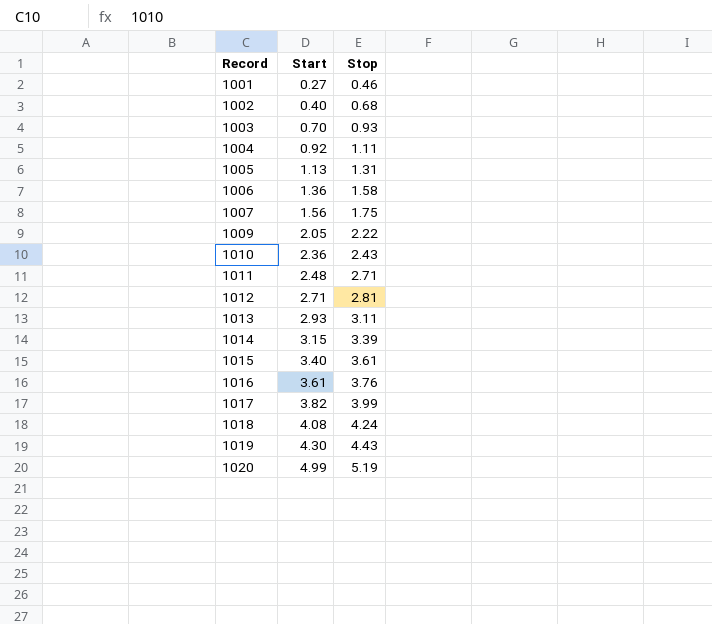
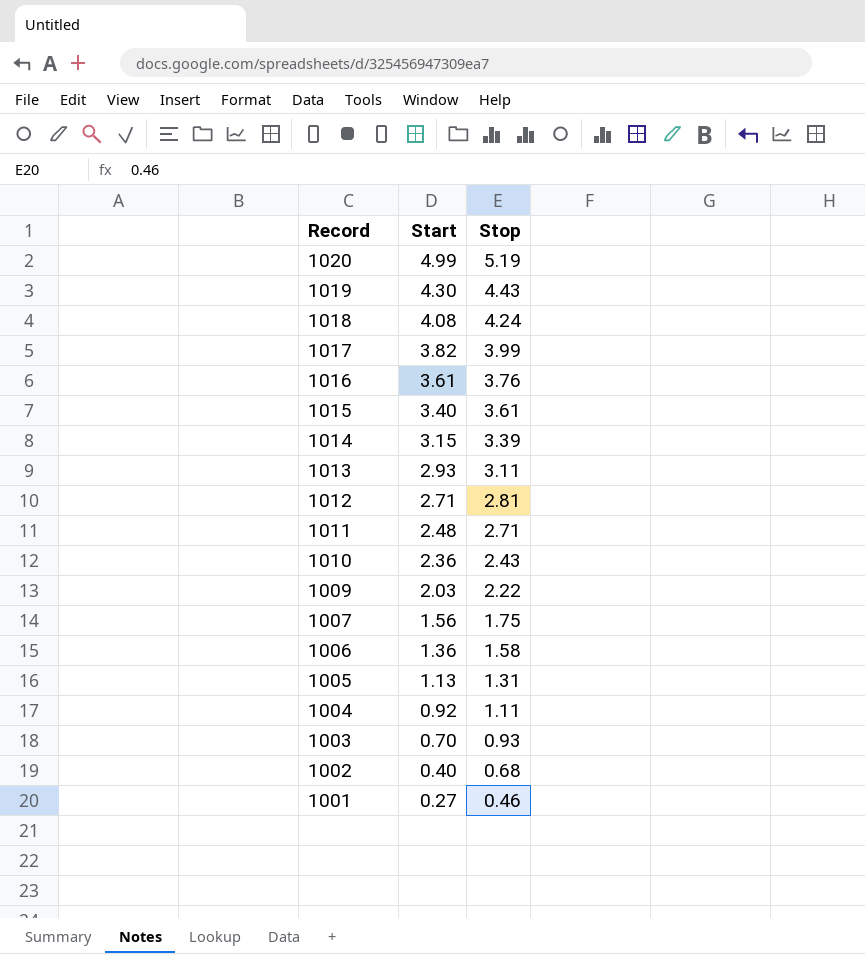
row order: Record ascending -> Record descending
1009 | Start: 2.05 -> 2.03

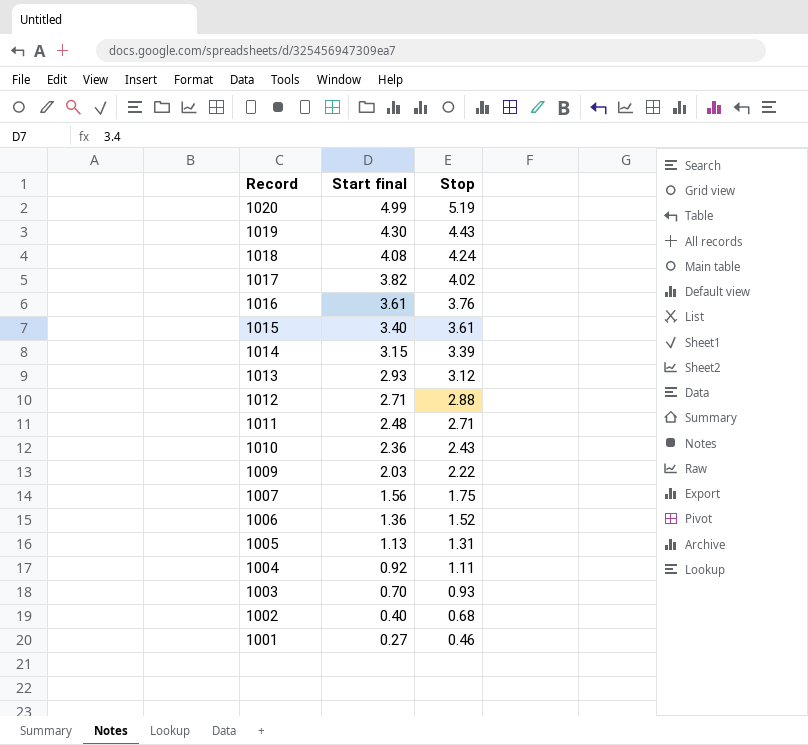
column name: Start -> Start final
1017 | Stop: 3.99 -> 4.02
1013 | Stop: 3.11 -> 3.12
1012 | Stop: 2.81 -> 2.88
1006 | Stop: 1.58 -> 1.52

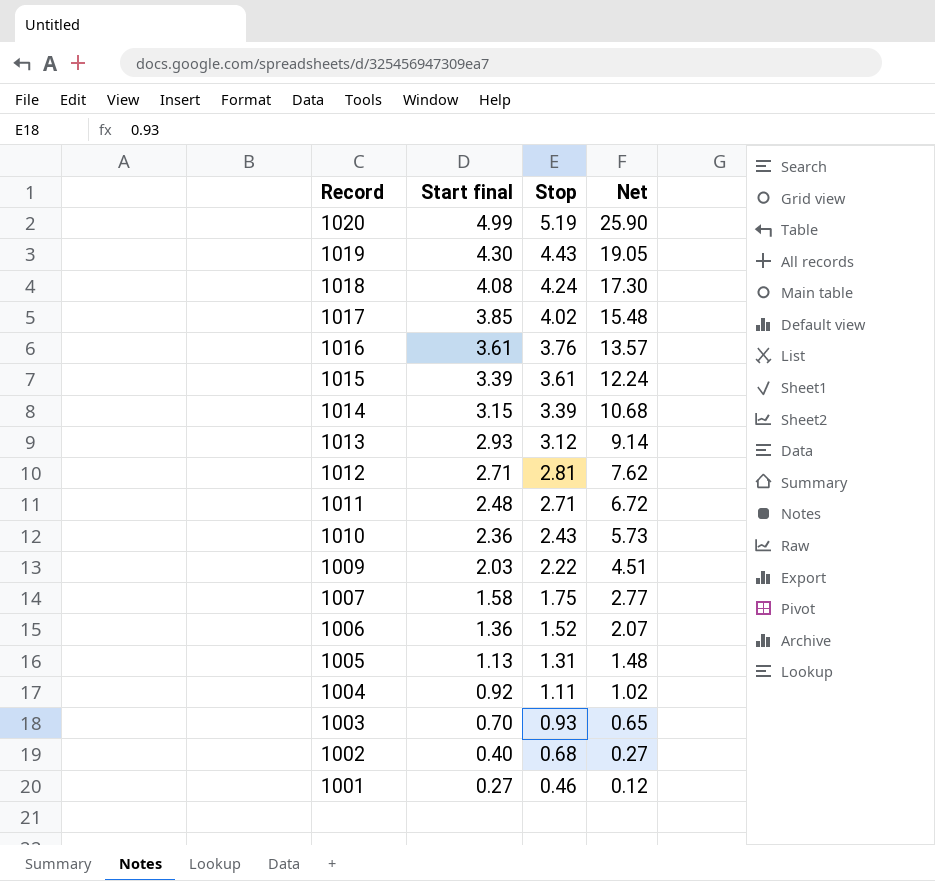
column Net | formula: none -> [Start final] * [Stop]
1017 | Start final: 3.82 -> 3.85
1015 | Start final: 3.40 -> 3.39
1012 | Stop: 2.88 -> 2.81
1007 | Start final: 1.56 -> 1.58

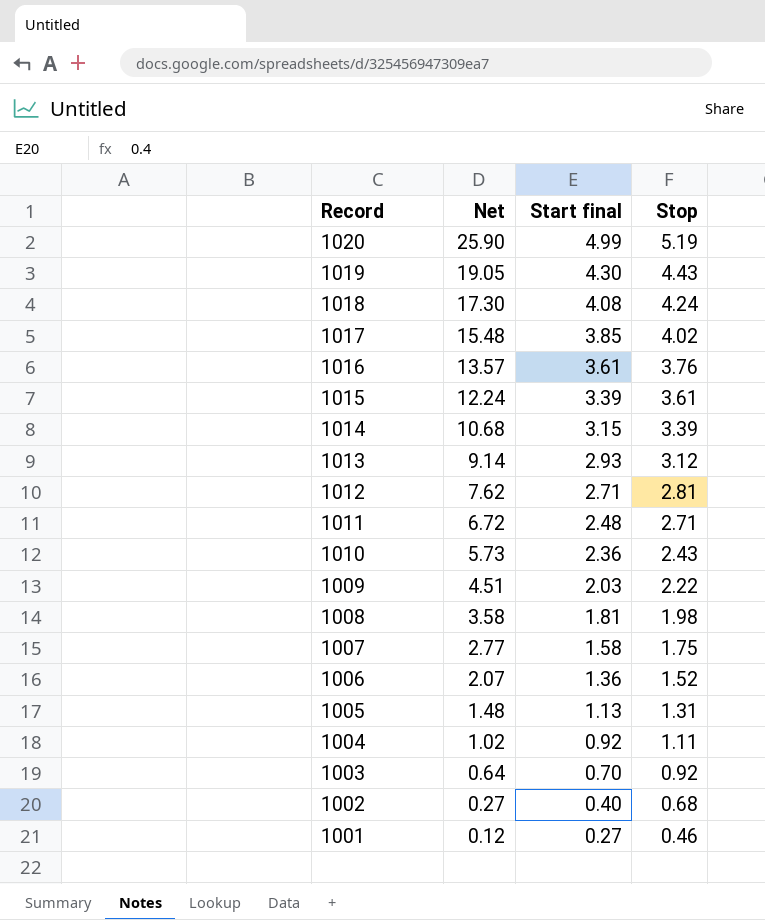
column Net | position: 4 -> 2
row 1008: none -> 3.58 | 1.81 | 1.98
1003 | Net: 0.65 -> 0.64
1003 | Stop: 0.93 -> 0.92

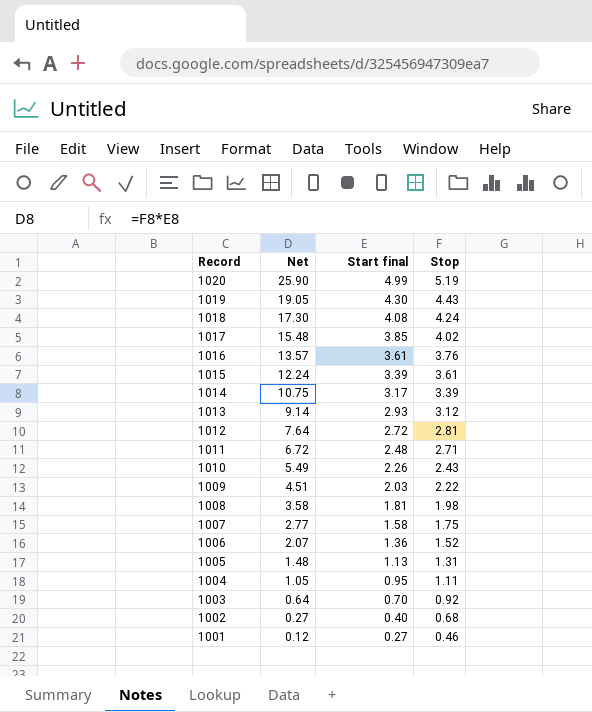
1014 | Net: 10.68 -> 10.75
1014 | Start final: 3.15 -> 3.17
1012 | Net: 7.62 -> 7.64
1012 | Start final: 2.71 -> 2.72
1010 | Net: 5.73 -> 5.49
1010 | Start final: 2.36 -> 2.26
1004 | Net: 1.02 -> 1.05
1004 | Start final: 0.92 -> 0.95

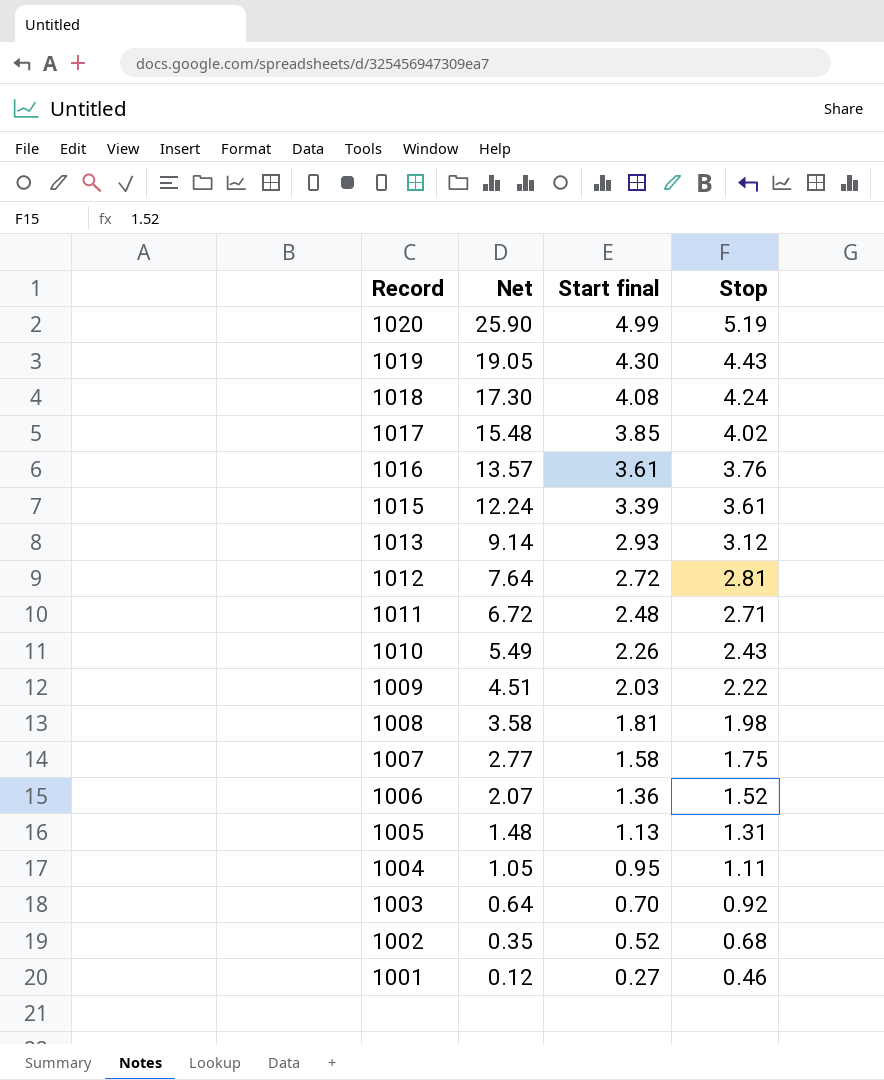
row 1014: 10.75 | 3.17 | 3.39 -> none
1002 | Net: 0.27 -> 0.35
1002 | Start final: 0.40 -> 0.52

